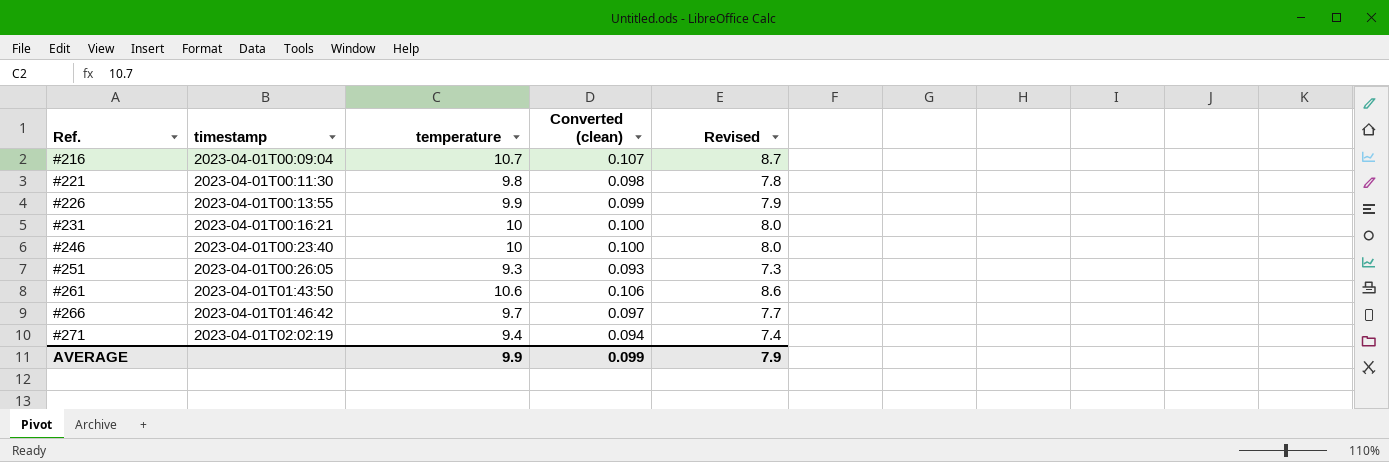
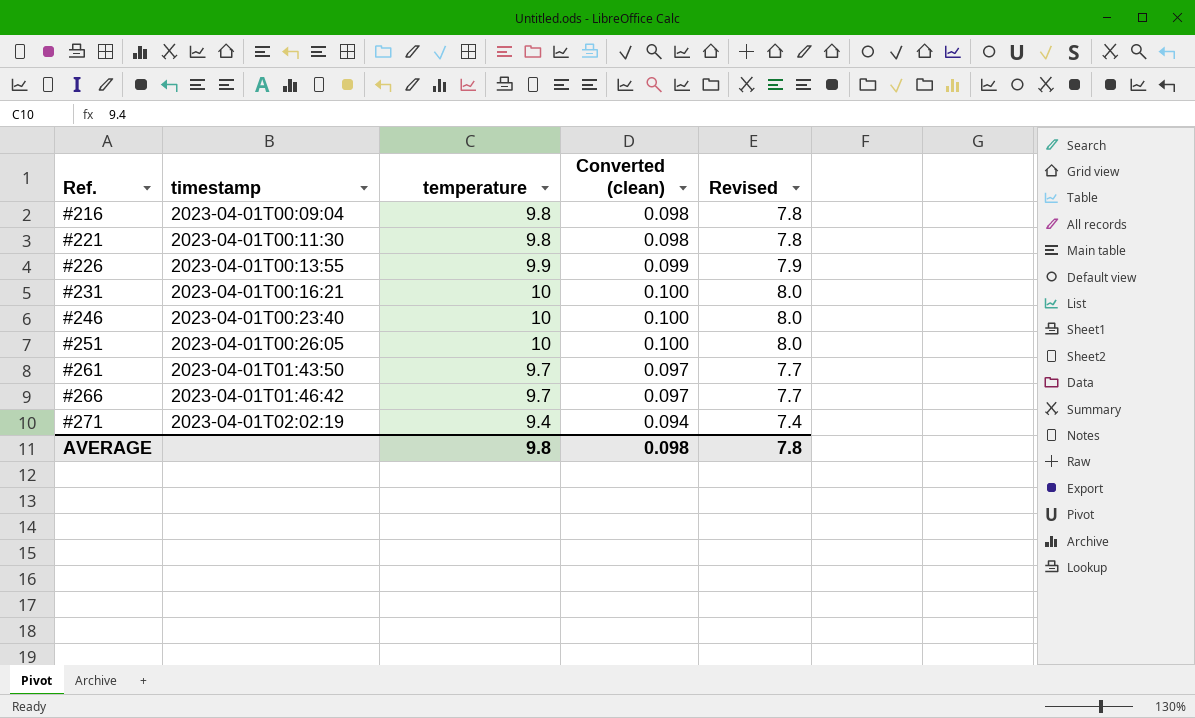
#216 | temperature: 10.7 -> 9.8
#216 | Converted (clean): 0.107 -> 0.098
#216 | Revised: 8.7 -> 7.8
#251 | temperature: 9.3 -> 10
#251 | Converted (clean): 0.093 -> 0.100
#251 | Revised: 7.3 -> 8.0
#261 | temperature: 10.6 -> 9.7
#261 | Converted (clean): 0.106 -> 0.097
#261 | Revised: 8.6 -> 7.7
AVERAGE | temperature: 9.9 -> 9.8
AVERAGE | Converted (clean): 0.099 -> 0.098
AVERAGE | Revised: 7.9 -> 7.8

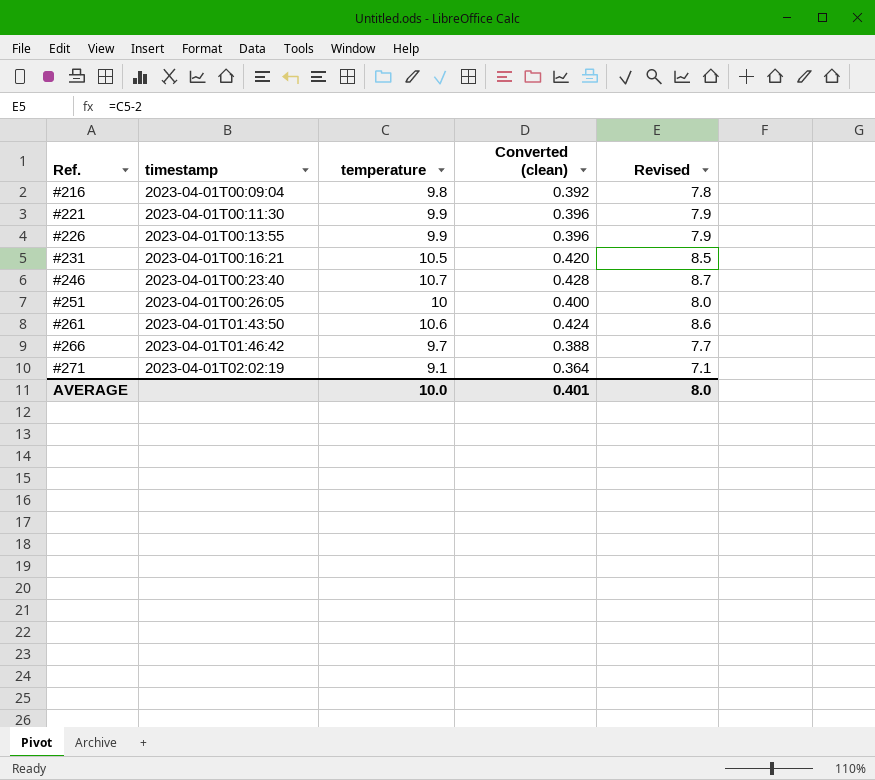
column Converted (clean) | formula: [temperature] * 0.01 -> [temperature] * 0.04
#221 | temperature: 9.8 -> 9.9
#221 | Revised: 7.8 -> 7.9
#231 | temperature: 10 -> 10.5
#231 | Revised: 8.0 -> 8.5
#246 | temperature: 10 -> 10.7
#246 | Revised: 8.0 -> 8.7
#261 | temperature: 9.7 -> 10.6
#261 | Revised: 7.7 -> 8.6
#271 | temperature: 9.4 -> 9.1
#271 | Revised: 7.4 -> 7.1
AVERAGE | temperature: 9.8 -> 10.0
AVERAGE | Converted (clean): 0.098 -> 0.401
AVERAGE | Revised: 7.8 -> 8.0

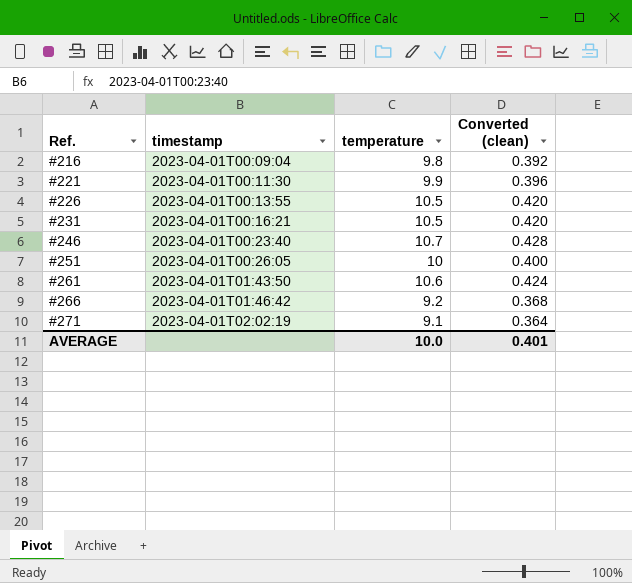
column Revised | formula: [temperature] - 2 -> none
#226 | temperature: 9.9 -> 10.5
#226 | Converted (clean): 0.396 -> 0.420
#266 | temperature: 9.7 -> 9.2
#266 | Converted (clean): 0.388 -> 0.368

